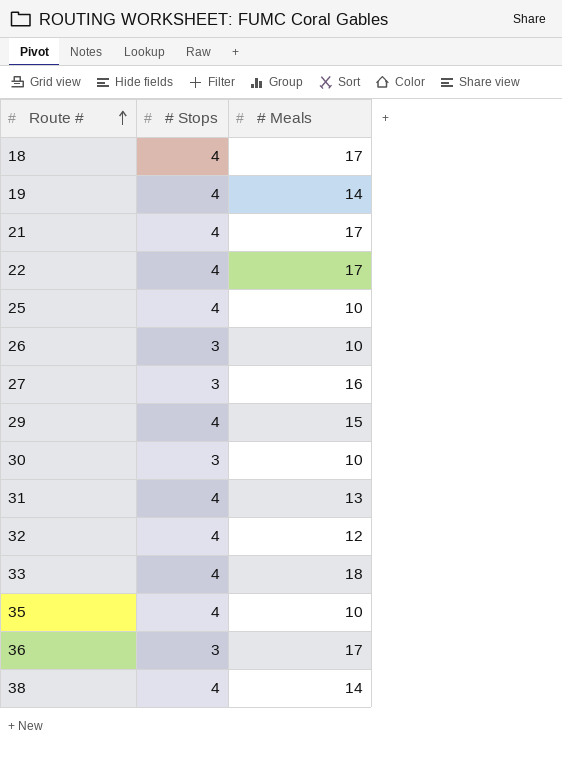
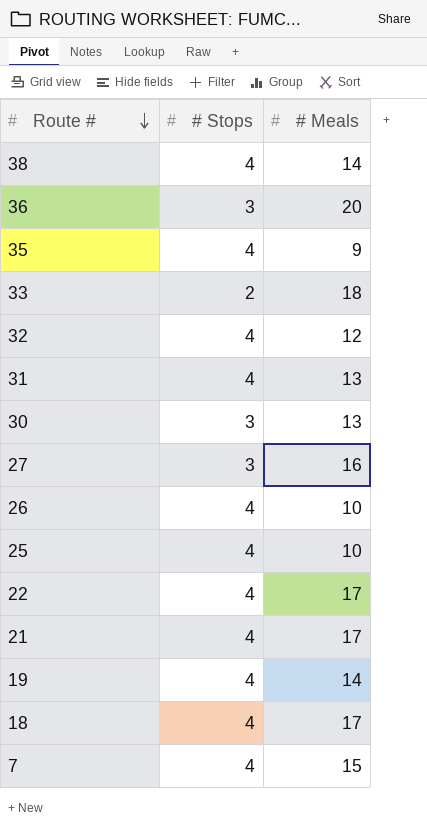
row order: Route # ascending -> Route # descending
row 29: 4 | 15 -> none
36 | # Meals: 17 -> 20
35 | # Meals: 10 -> 9
33 | # Stops: 4 -> 2
30 | # Meals: 10 -> 13
26 | # Stops: 3 -> 4
row 7: none -> 4 | 15

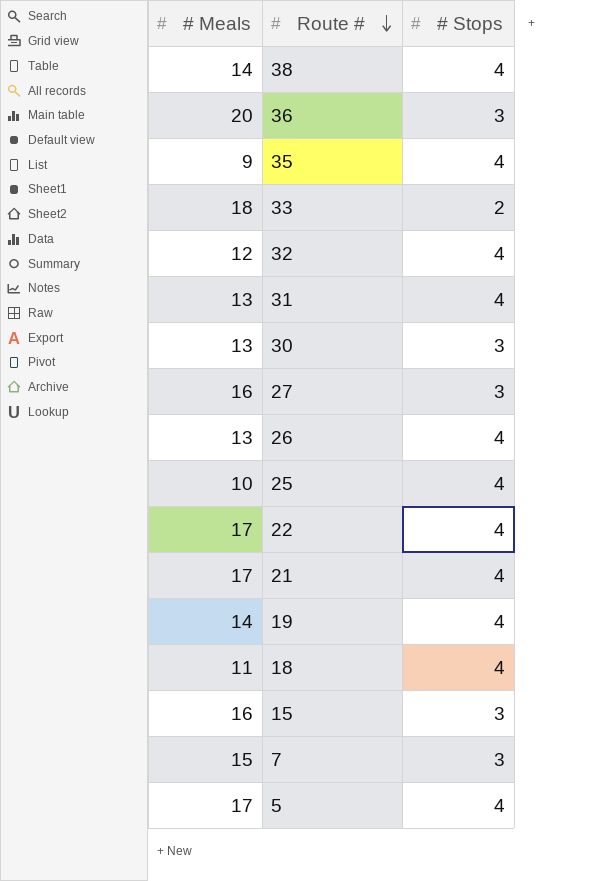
column # Meals | position: 3 -> 1
26 | # Meals: 10 -> 13
18 | # Meals: 17 -> 11
row 15: none -> 16 | 3
7 | # Stops: 4 -> 3
row 5: none -> 17 | 4

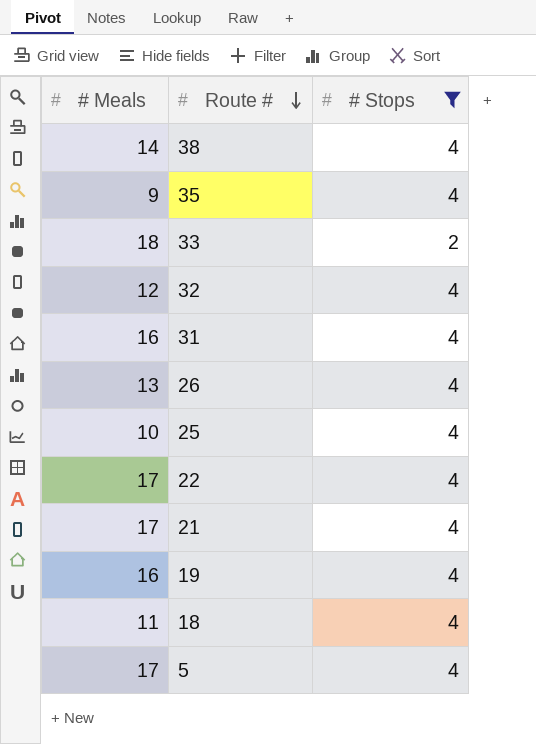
filter: none -> # Stops != 3
31 | # Meals: 13 -> 16
19 | # Meals: 14 -> 16

